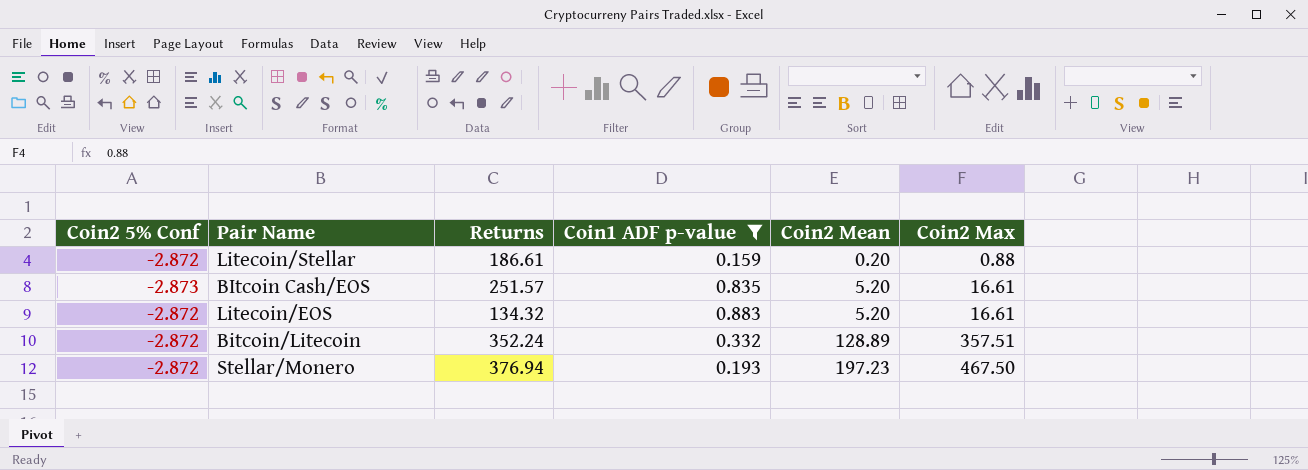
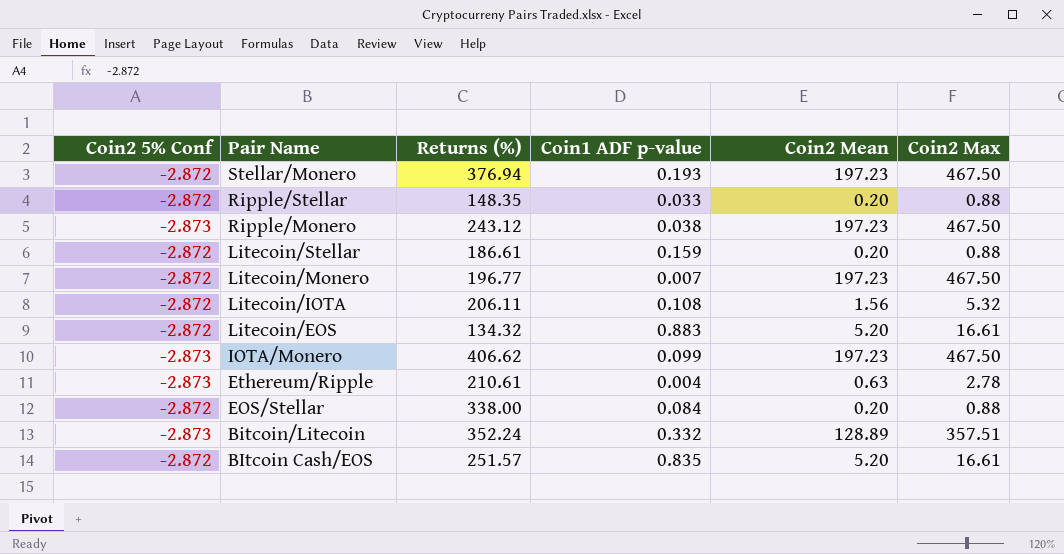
filter: Coin1 ADF p-value >= 0.159 -> none
row order: Coin2 Mean ascending -> Pair Name descending
column name: Returns -> Returns (%)
Bitcoin/Litecoin | Coin2 5% Conf: -2.872 -> -2.873
BItcoin Cash/EOS | Coin2 5% Conf: -2.873 -> -2.872

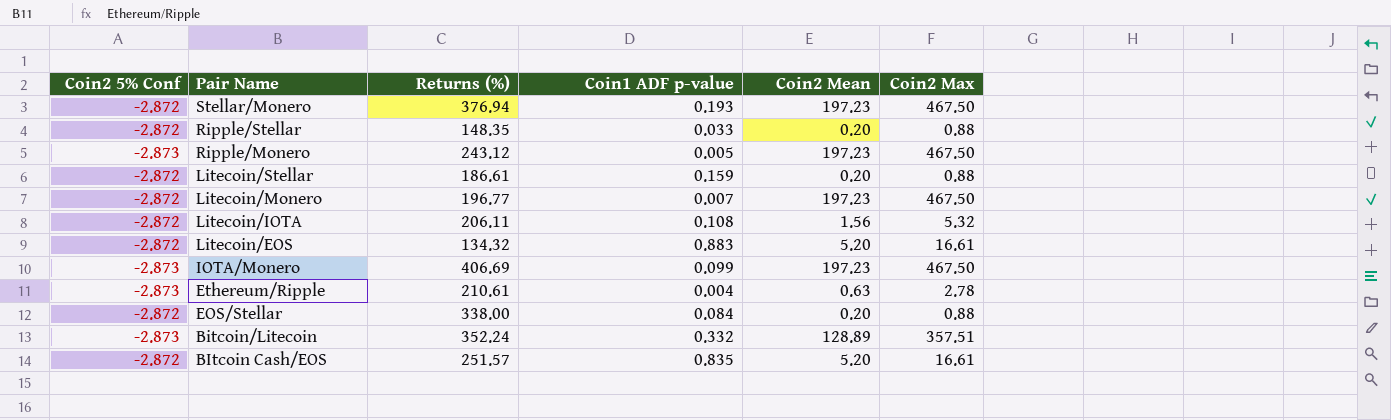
Ripple/Monero | Coin1 ADF p-value: 0.038 -> 0.005
IOTA/Monero | Returns (%): 406.62 -> 406.69

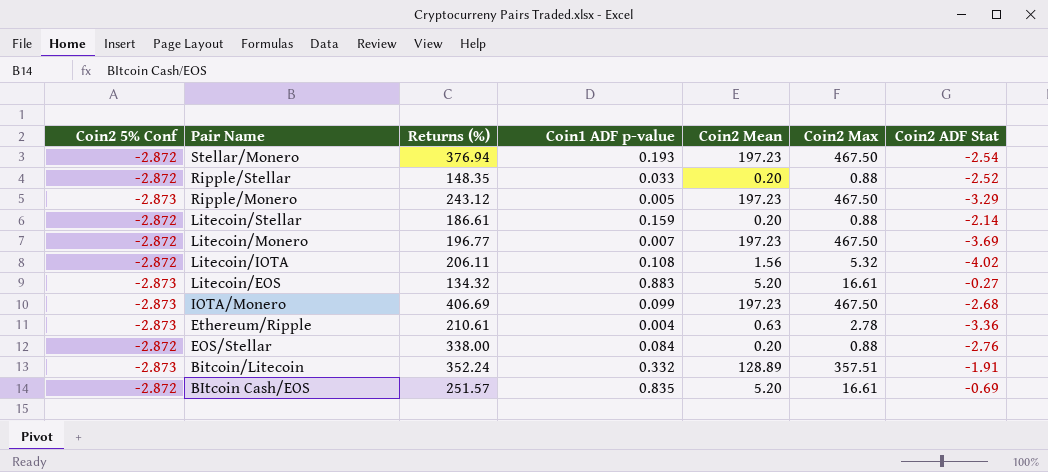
column Coin2 ADF Stat | position: none -> 7
Litecoin/EOS | Coin2 5% Conf: -2.872 -> -2.873

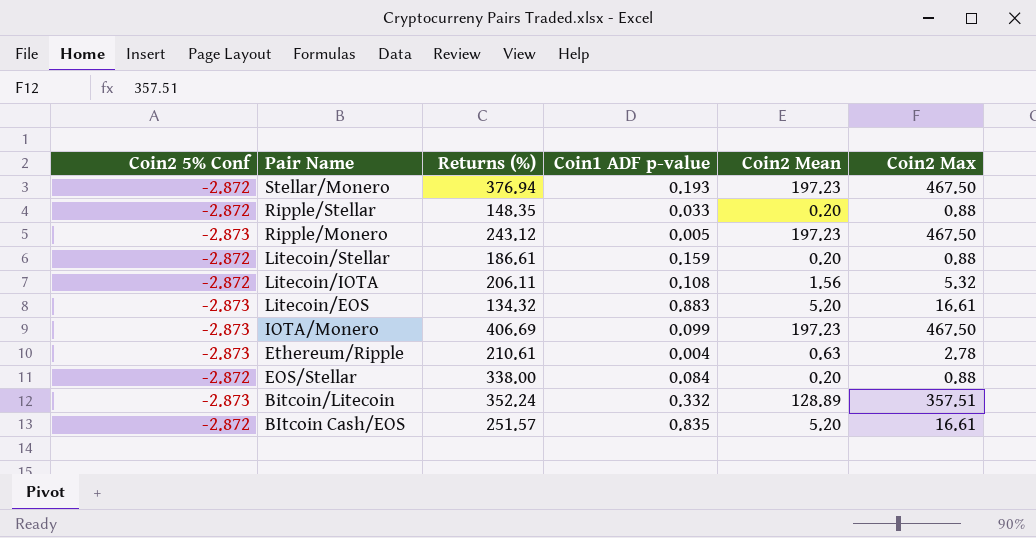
column Coin2 ADF Stat | position: 7 -> none
row Litecoin/Monero: -2.872 | 196.77 | 0.007 | 197.23 | 467.50 | -3.69 -> none

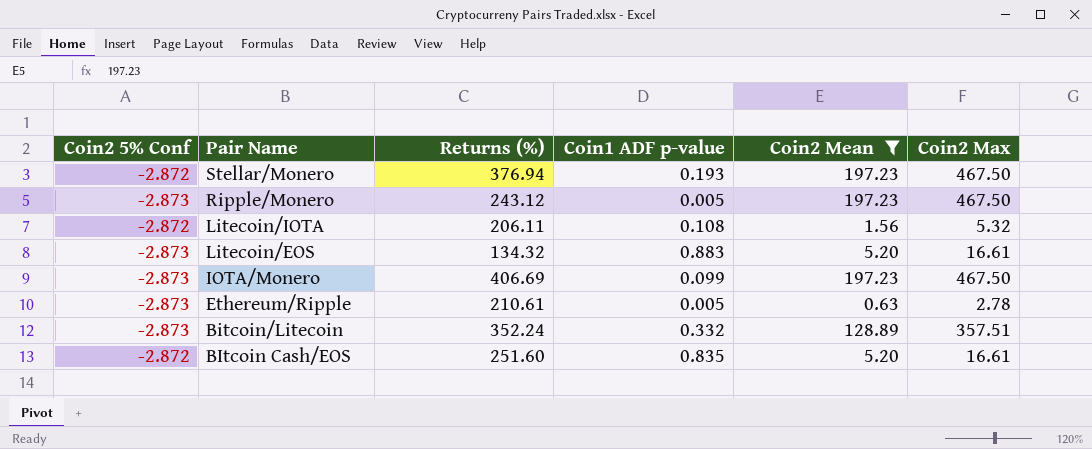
filter: none -> Coin2 Mean != 0.20
Ethereum/Ripple | Coin1 ADF p-value: 0.004 -> 0.005
BItcoin Cash/EOS | Returns (%): 251.57 -> 251.60

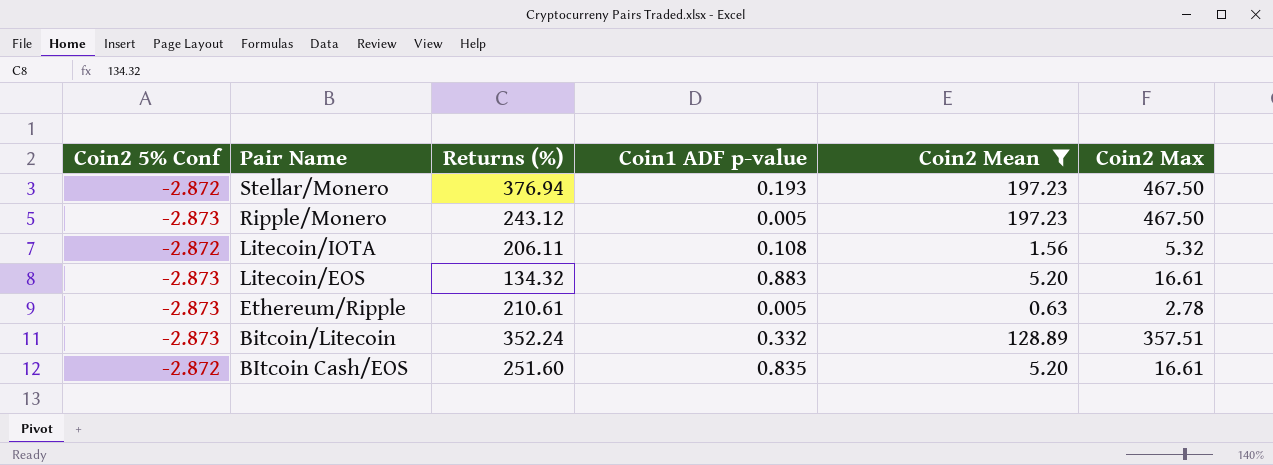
row IOTA/Monero: -2.873 | 406.69 | 0.099 | 197.23 | 467.50 -> none

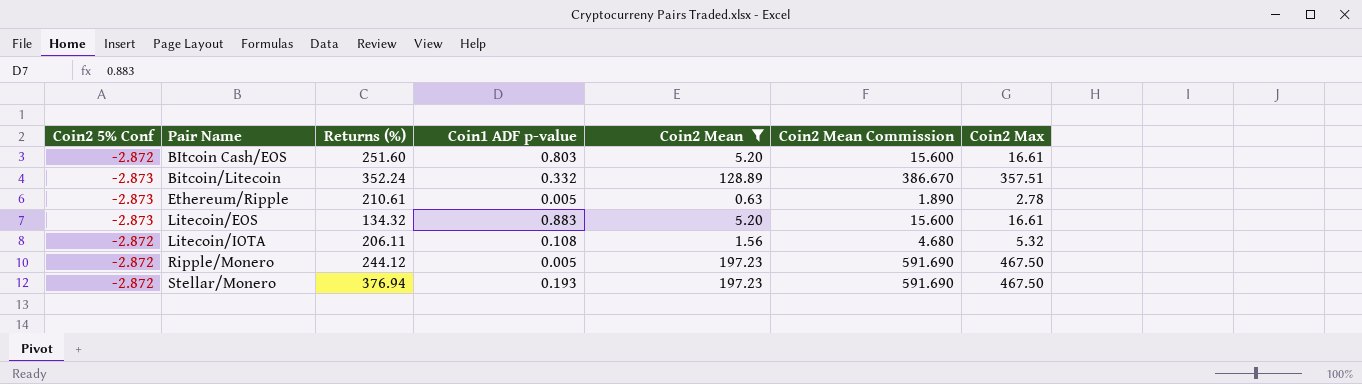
row order: Pair Name descending -> Pair Name ascending
column Coin2 Mean Commission | formula: none -> [Coin2 Mean] * 3
BItcoin Cash/EOS | Coin1 ADF p-value: 0.835 -> 0.803
Ripple/Monero | Coin2 5% Conf: -2.873 -> -2.872
Ripple/Monero | Returns (%): 243.12 -> 244.12

